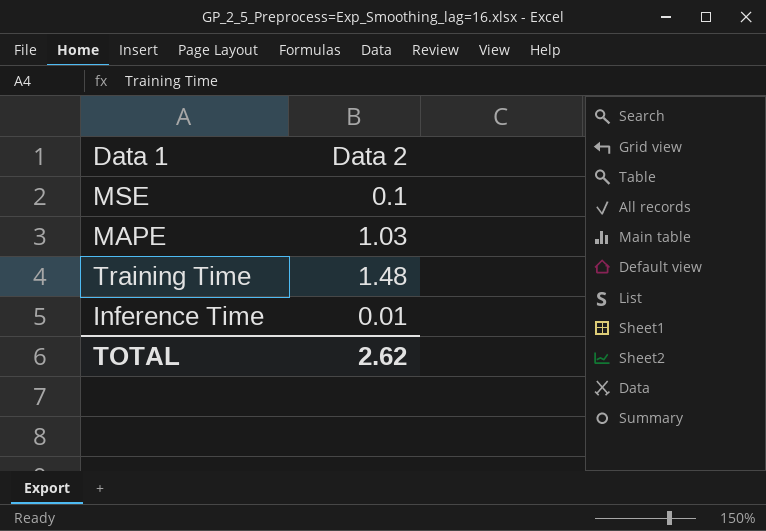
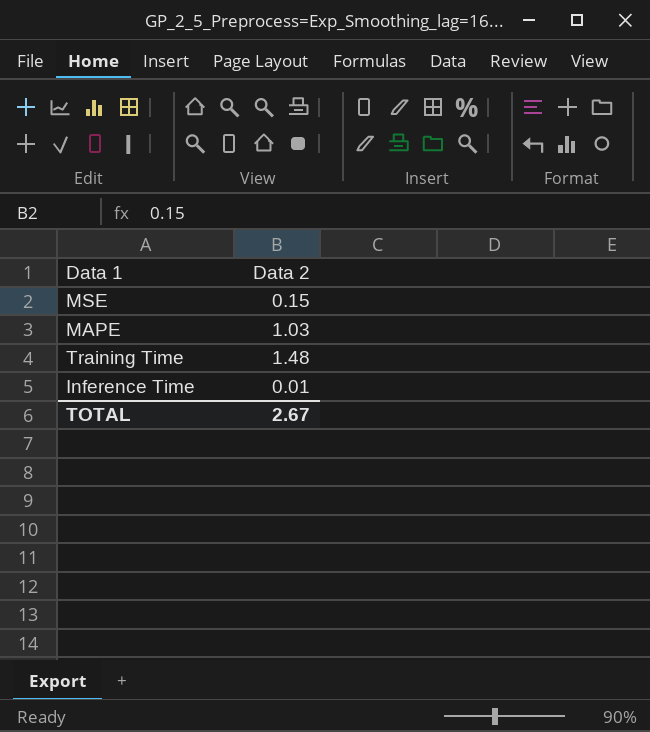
MSE | Data 2: 0.1 -> 0.15
TOTAL | Data 2: 2.62 -> 2.67

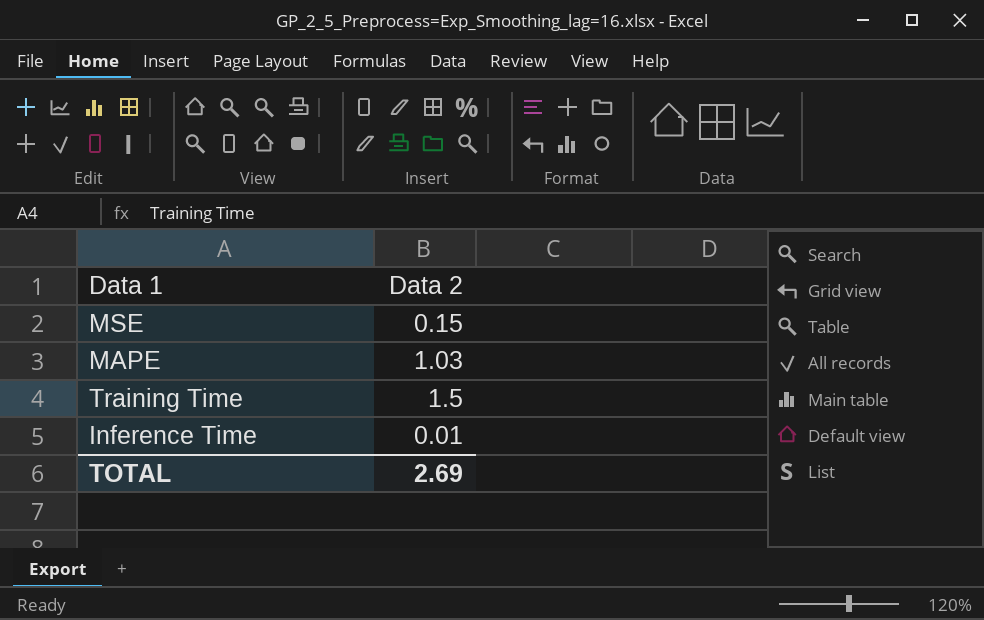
Training Time | Data 2: 1.48 -> 1.5
TOTAL | Data 2: 2.67 -> 2.69

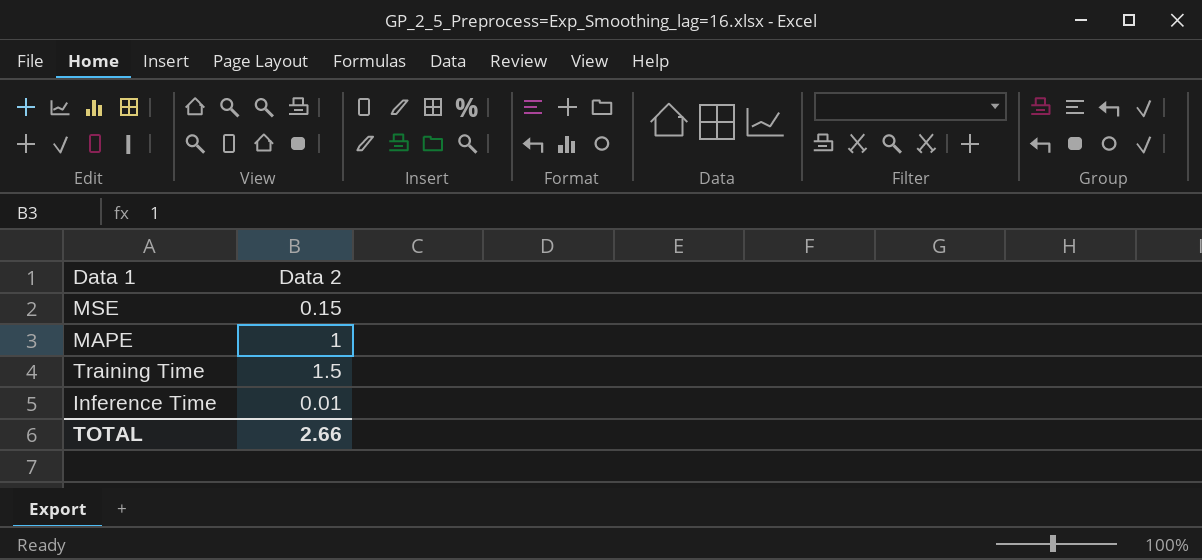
MAPE | Data 2: 1.03 -> 1
TOTAL | Data 2: 2.69 -> 2.66

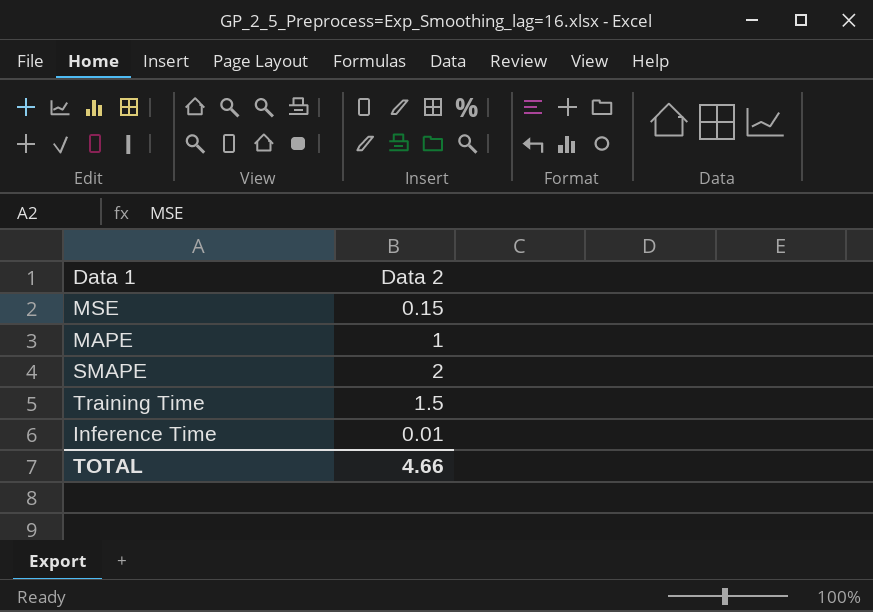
row SMAPE: none -> 2
TOTAL | Data 2: 2.66 -> 4.66

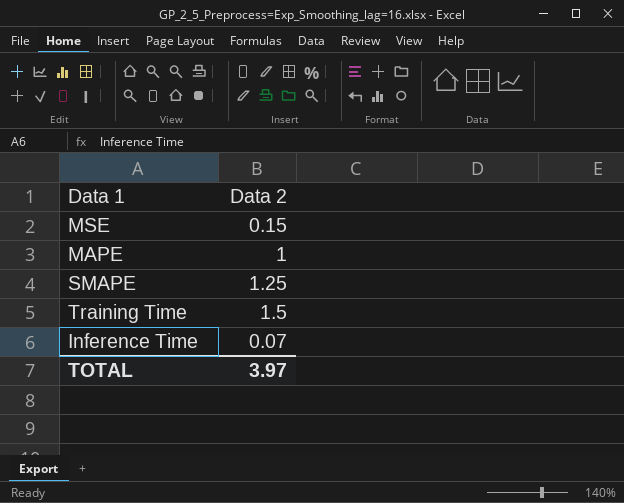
SMAPE | Data 2: 2 -> 1.25
Inference Time | Data 2: 0.01 -> 0.07
TOTAL | Data 2: 4.66 -> 3.97

